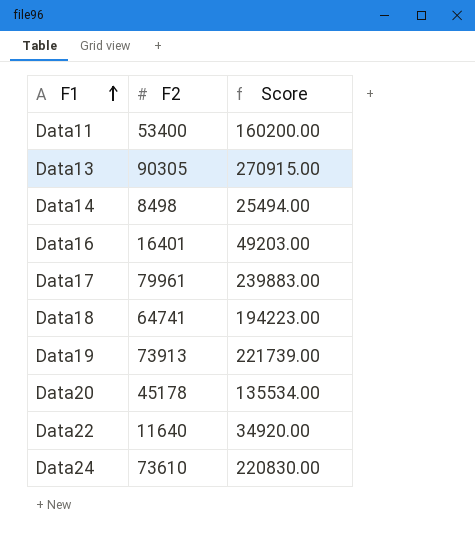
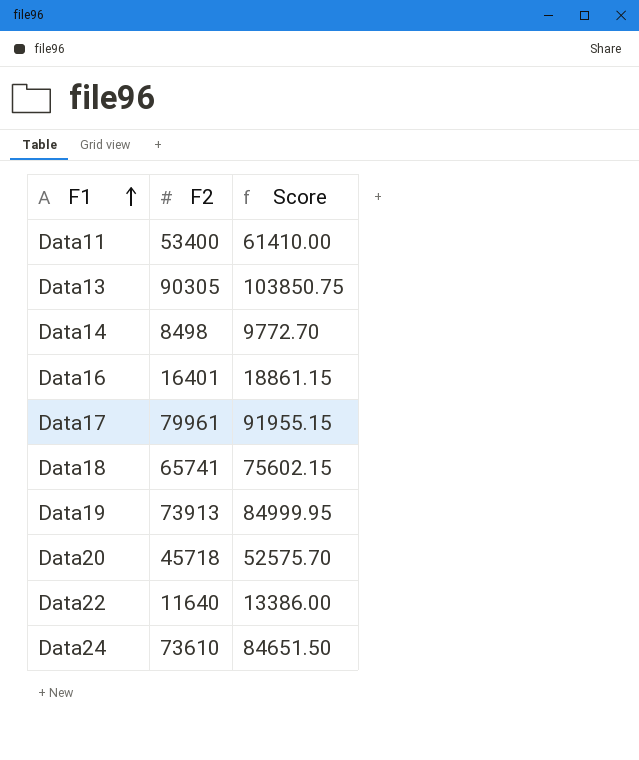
column Score | formula: [F2] * 3 -> [F2] * 1.15
Data18 | F2: 64741 -> 65741
Data20 | F2: 45178 -> 45718

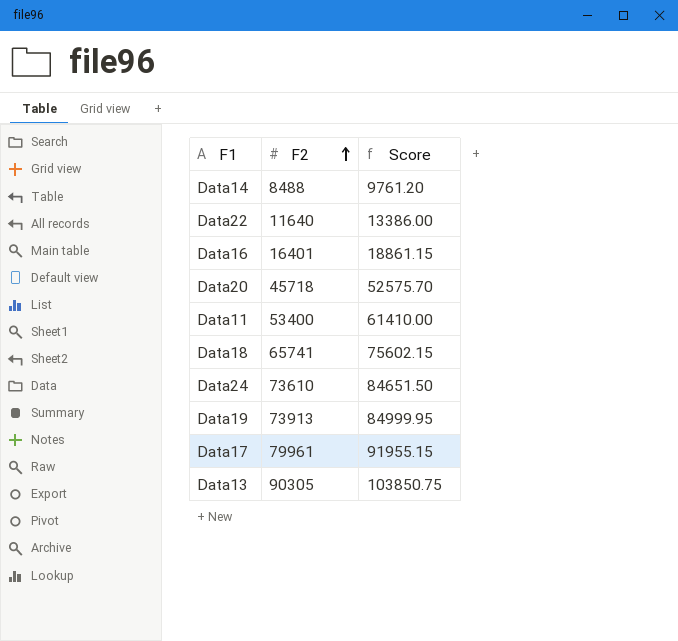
row order: F1 ascending -> F2 ascending
Data14 | F2: 8498 -> 8488
Data14 | Score: 9772.70 -> 9761.20

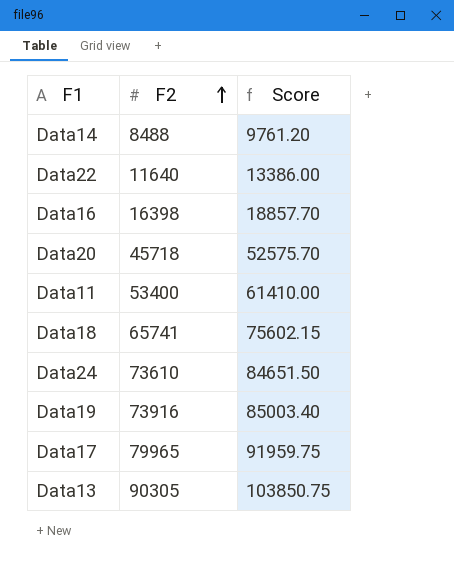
Data16 | F2: 16401 -> 16398
Data16 | Score: 18861.15 -> 18857.70
Data19 | F2: 73913 -> 73916
Data19 | Score: 84999.95 -> 85003.40
Data17 | F2: 79961 -> 79965
Data17 | Score: 91955.15 -> 91959.75

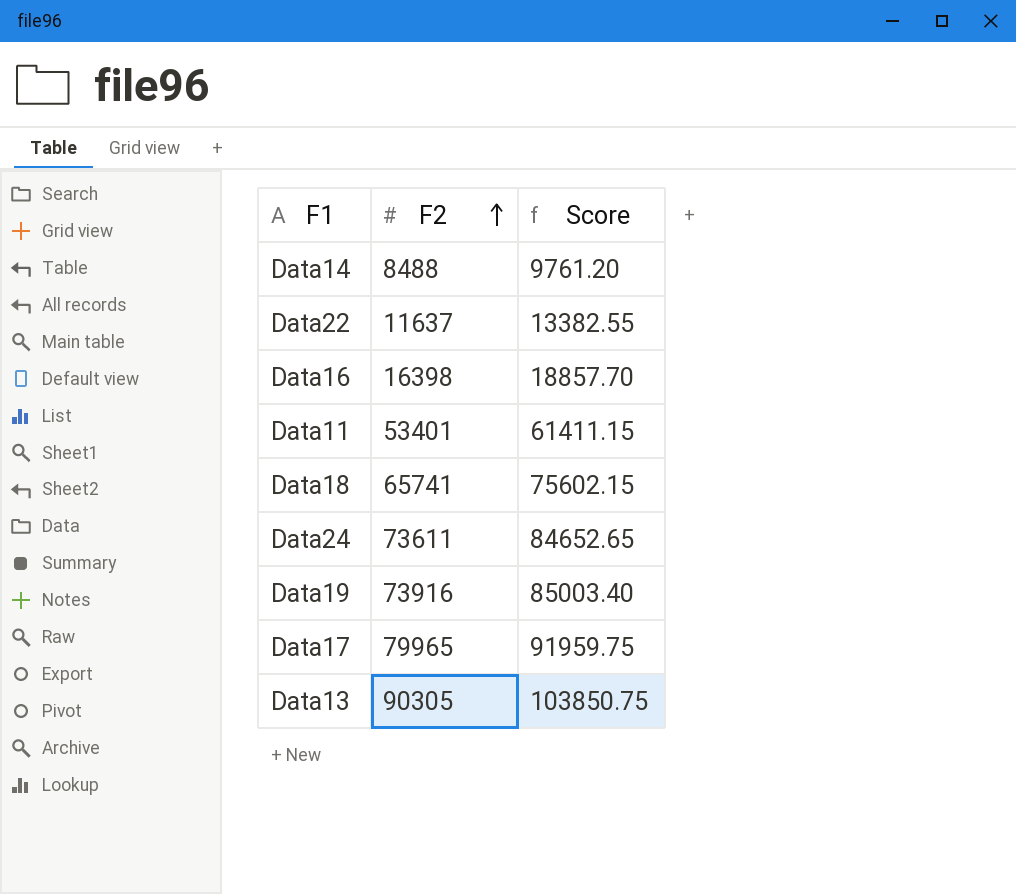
row Data20: 45718 | 52575.70 -> none
Data22 | F2: 11640 -> 11637
Data22 | Score: 13386.00 -> 13382.55
Data11 | F2: 53400 -> 53401
Data11 | Score: 61410.00 -> 61411.15
Data24 | F2: 73610 -> 73611
Data24 | Score: 84651.50 -> 84652.65

